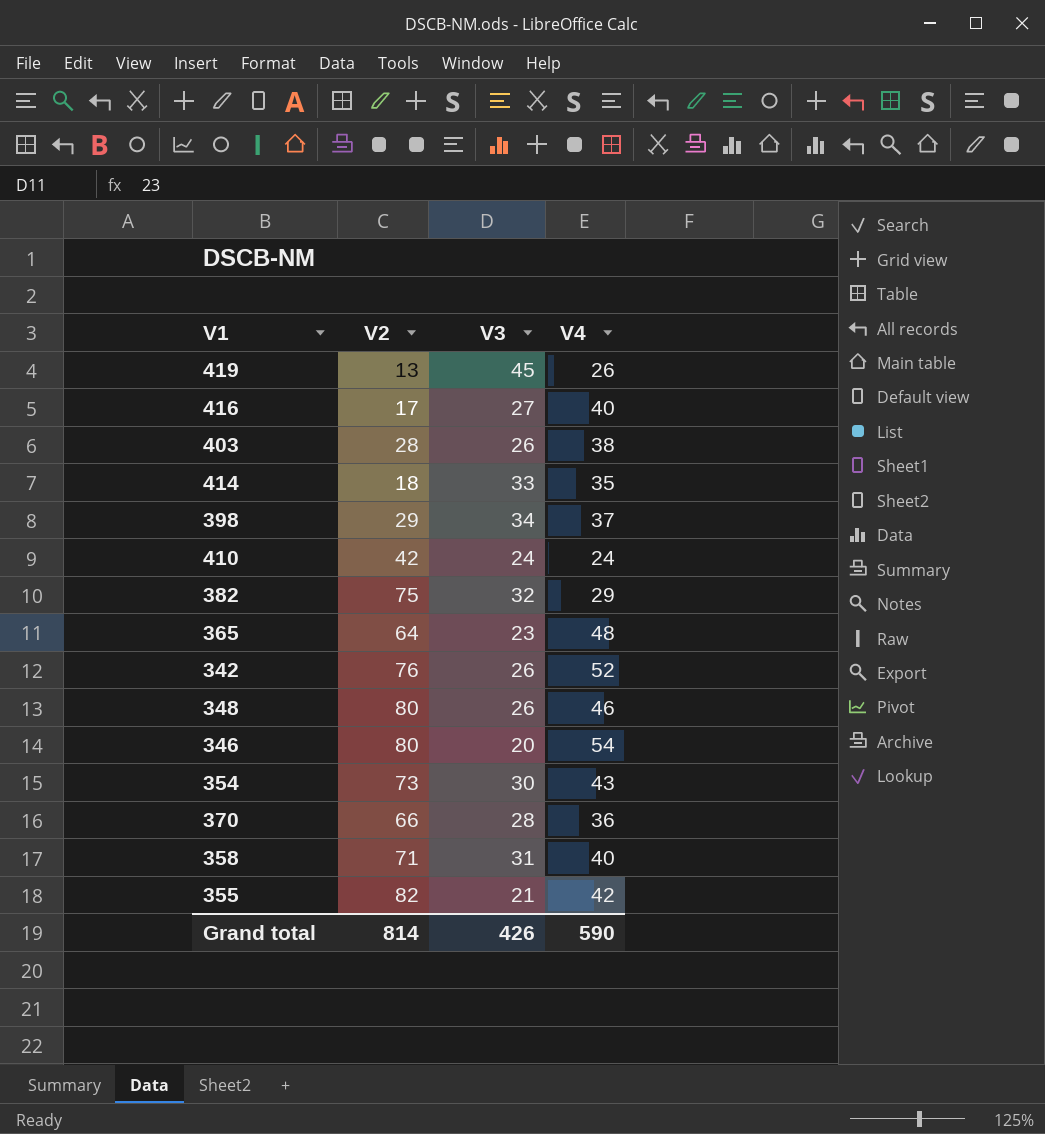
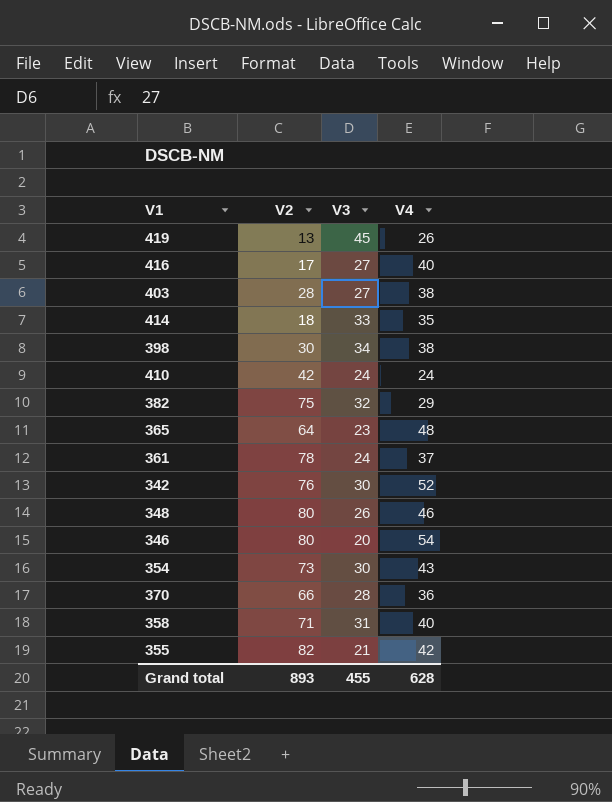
403 | V3: 26 -> 27
398 | V2: 29 -> 30
398 | V4: 37 -> 38
row 361: none -> 78 | 24 | 37
342 | V3: 26 -> 30
Grand total | V2: 814 -> 893
Grand total | V3: 426 -> 455
Grand total | V4: 590 -> 628

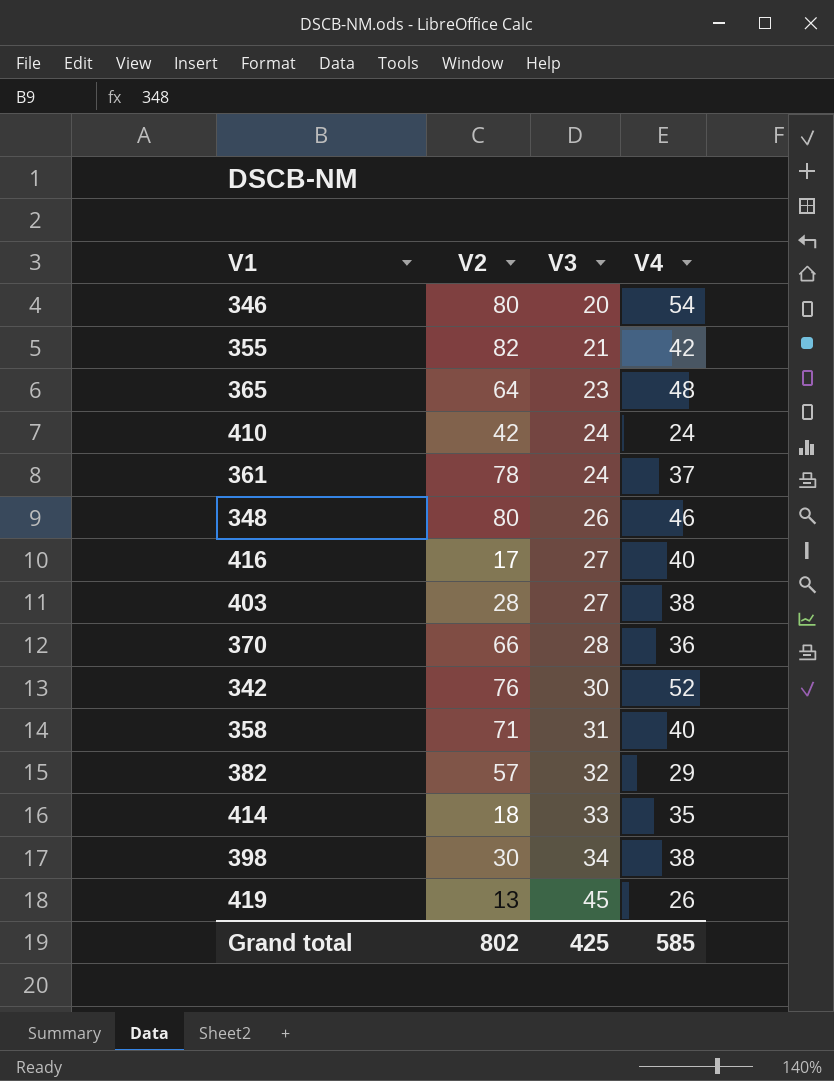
row order: none -> V3 ascending
row 354: 73 | 30 | 43 -> none
382 | V2: 75 -> 57
Grand total | V2: 893 -> 802
Grand total | V3: 455 -> 425
Grand total | V4: 628 -> 585

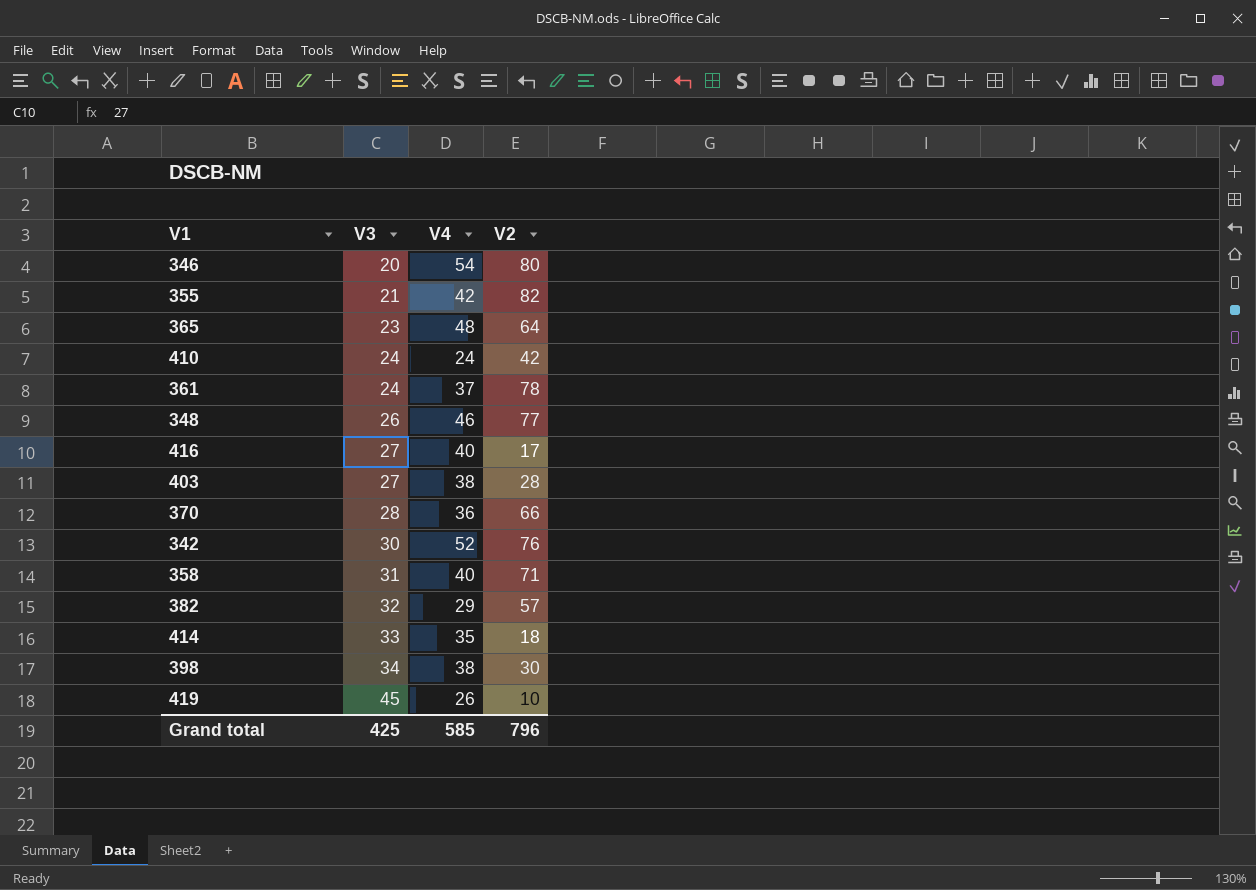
column V2 | position: 2 -> 4
348 | V2: 80 -> 77
419 | V2: 13 -> 10
Grand total | V2: 802 -> 796

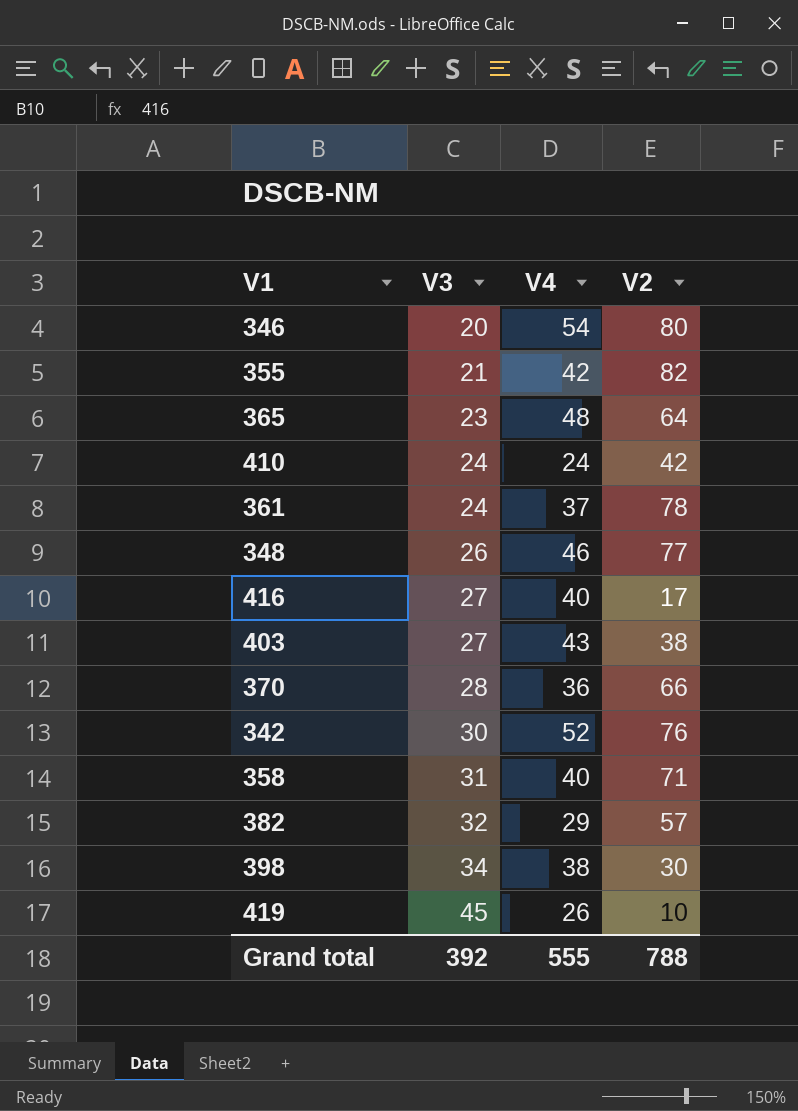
row 414: 33 | 35 | 18 -> none
403 | V4: 38 -> 43
403 | V2: 28 -> 38
Grand total | V3: 425 -> 392
Grand total | V4: 585 -> 555
Grand total | V2: 796 -> 788

